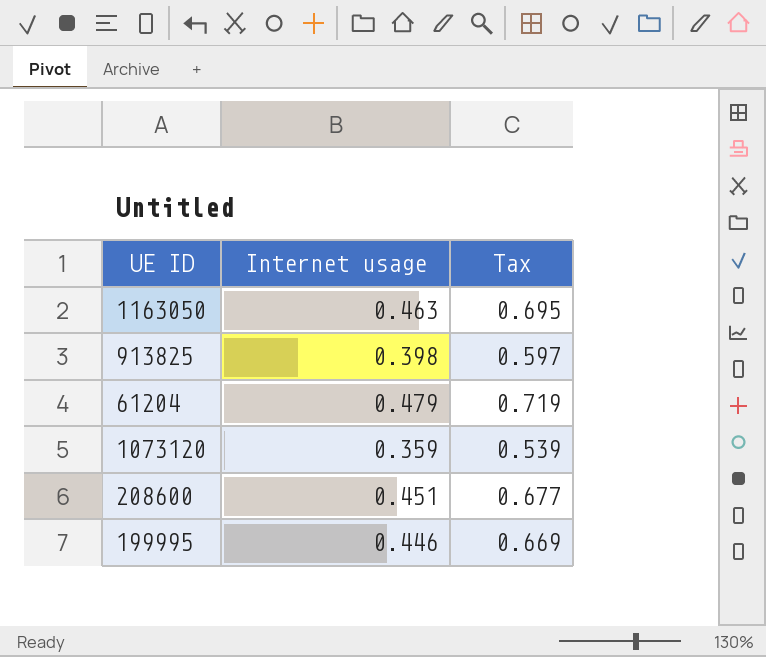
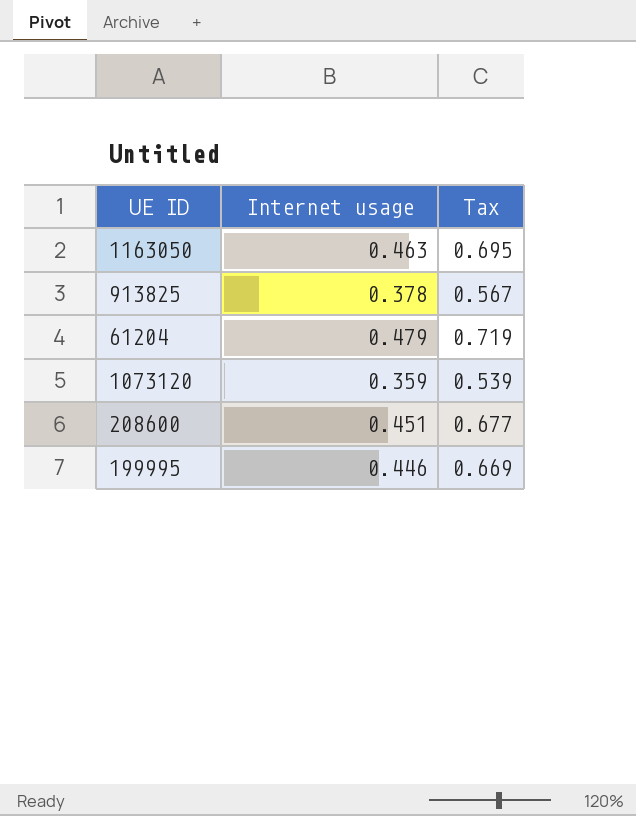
913825 | Internet usage: 0.398 -> 0.378
913825 | Tax: 0.597 -> 0.567

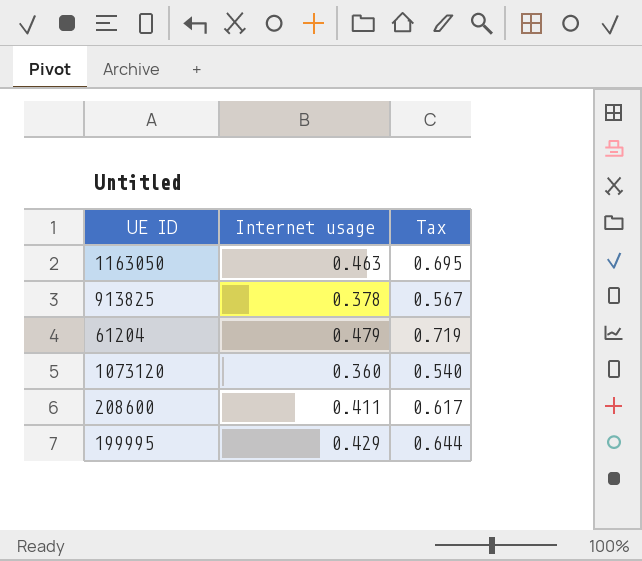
1073120 | Internet usage: 0.359 -> 0.360
1073120 | Tax: 0.539 -> 0.540
208600 | Internet usage: 0.451 -> 0.411
208600 | Tax: 0.677 -> 0.617
199995 | Internet usage: 0.446 -> 0.429
199995 | Tax: 0.669 -> 0.644

